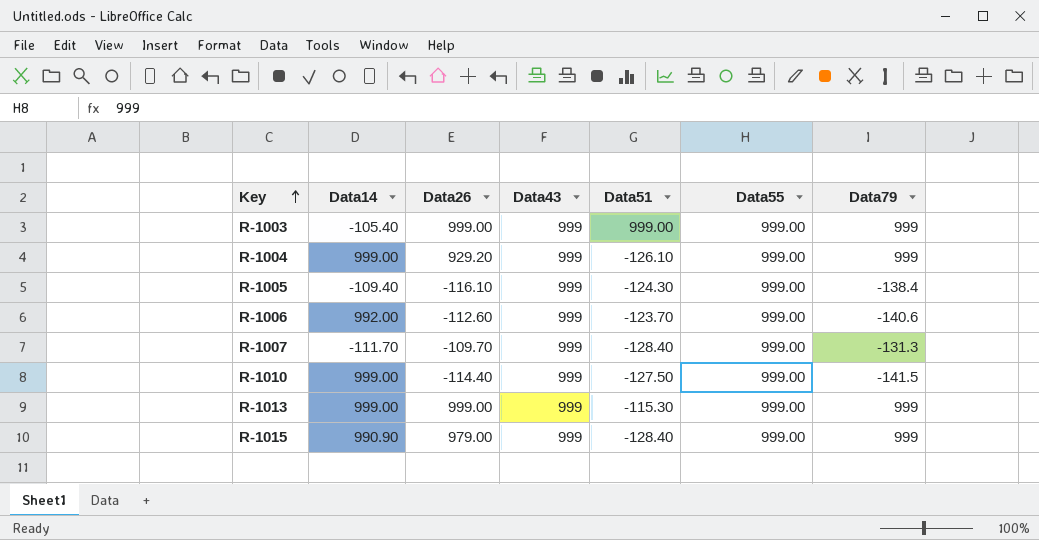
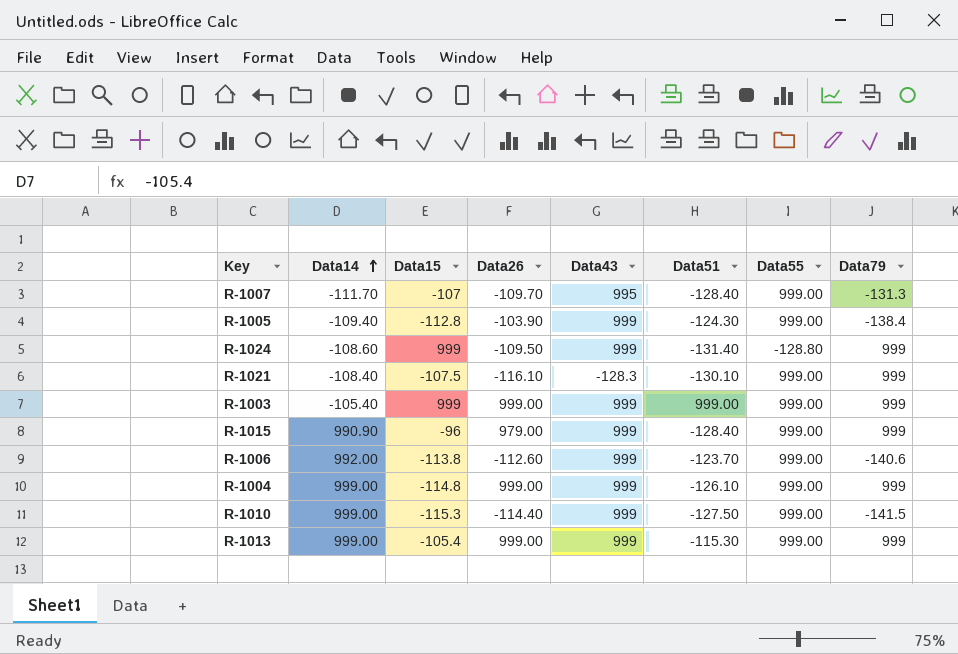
row order: Key ascending -> Data14 ascending
column Data15 | position: none -> 3
R-1007 | Data43: 999 -> 995
R-1005 | Data26: -116.10 -> -103.90
row R-1024: none -> -108.60 | 999 | -109.50 | 999 | -131.40 | -128.80 | 999
row R-1021: none -> -108.40 | -107.5 | -116.10 | -128.3 | -130.10 | 999.00 | 999
R-1004 | Data26: 929.20 -> 999.00

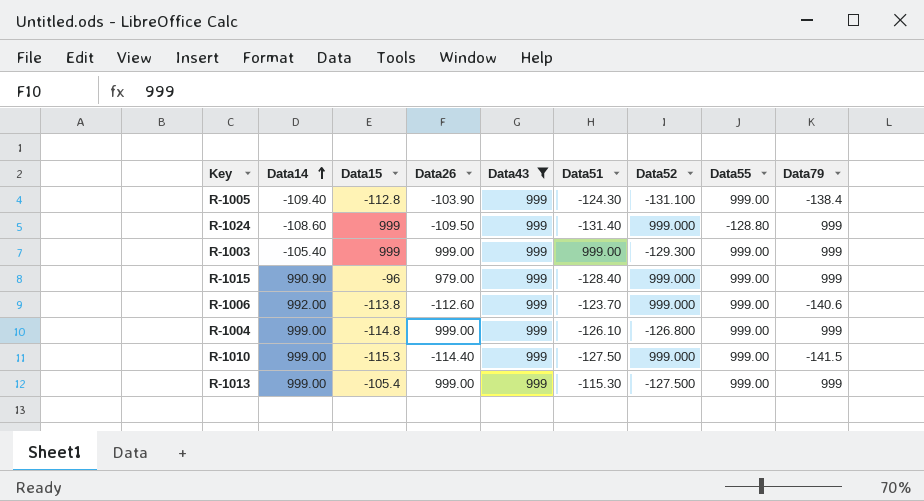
filter: none -> Data43 = 999
column Data52 | position: none -> 7

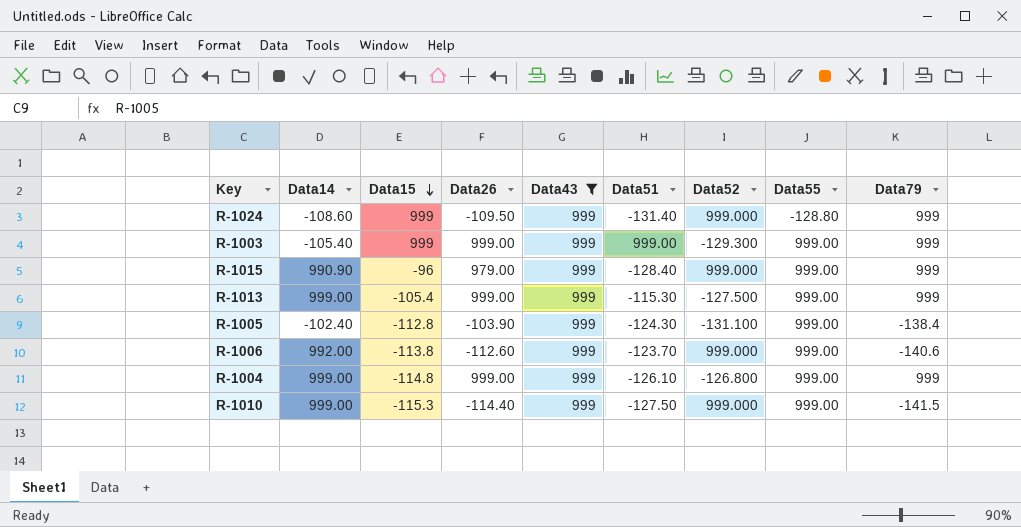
row order: Data14 ascending -> Data15 descending
R-1005 | Data14: -109.40 -> -102.40

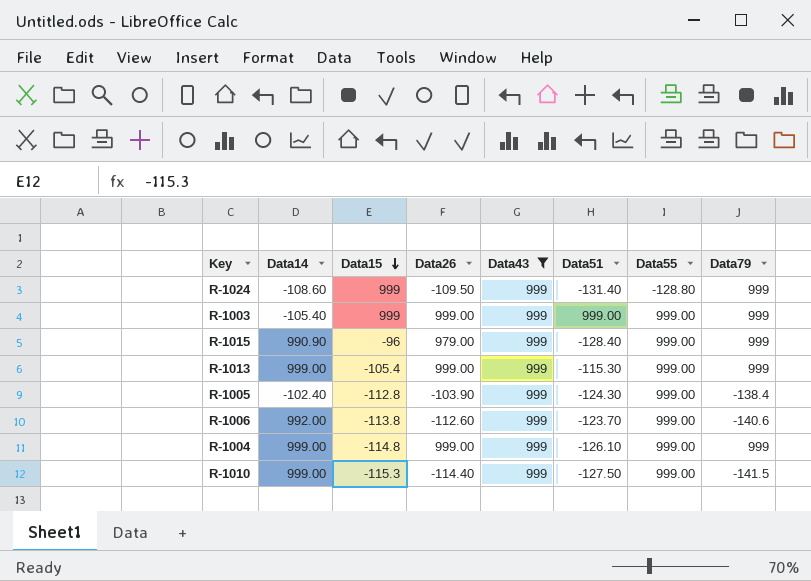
column Data52 | position: 7 -> none

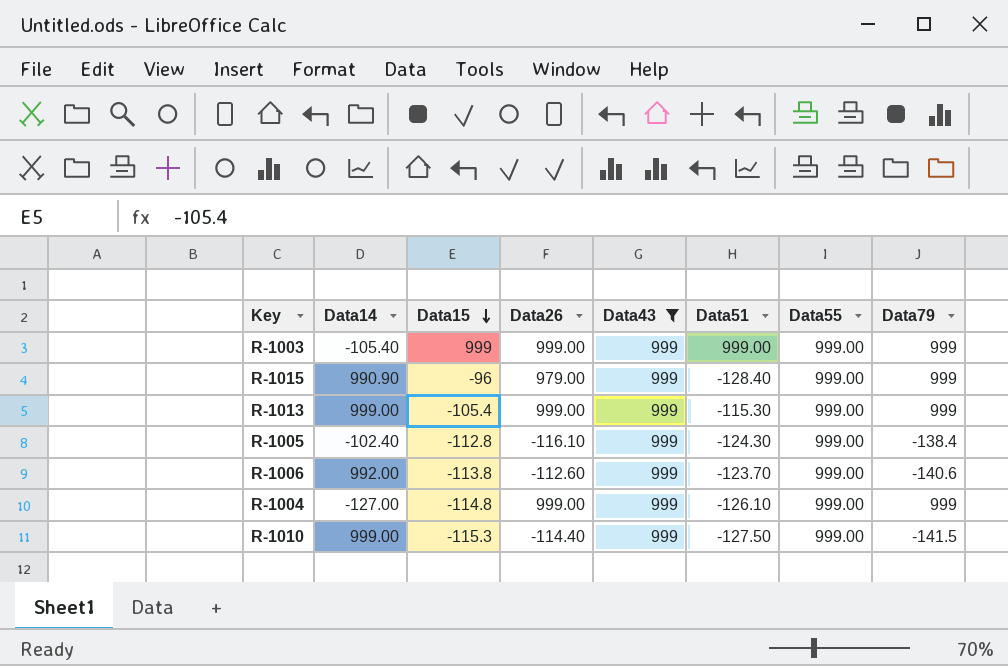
row R-1024: -108.60 | 999 | -109.50 | 999 | -131.40 | -128.80 | 999 -> none
R-1005 | Data26: -103.90 -> -116.10
R-1004 | Data14: 999.00 -> -127.00

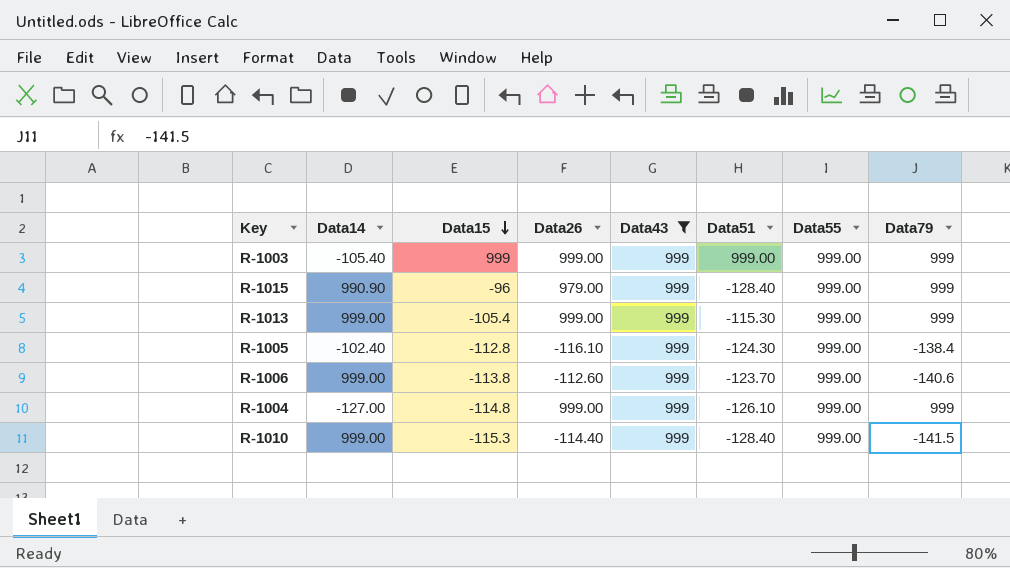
R-1006 | Data14: 992.00 -> 999.00
R-1010 | Data51: -127.50 -> -128.40

